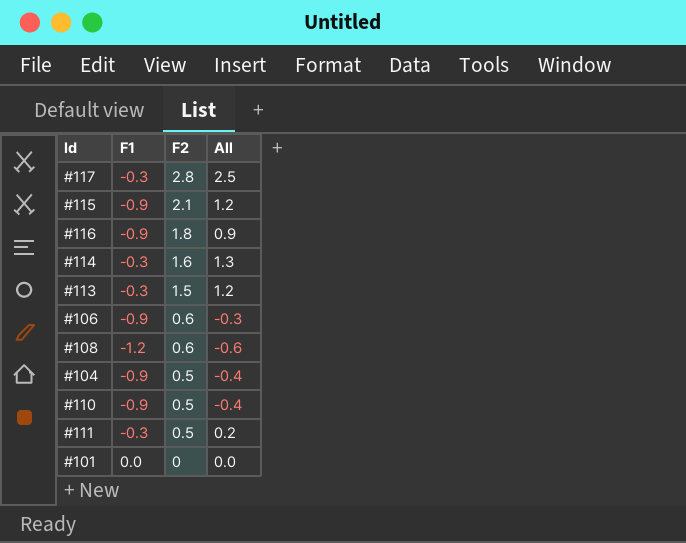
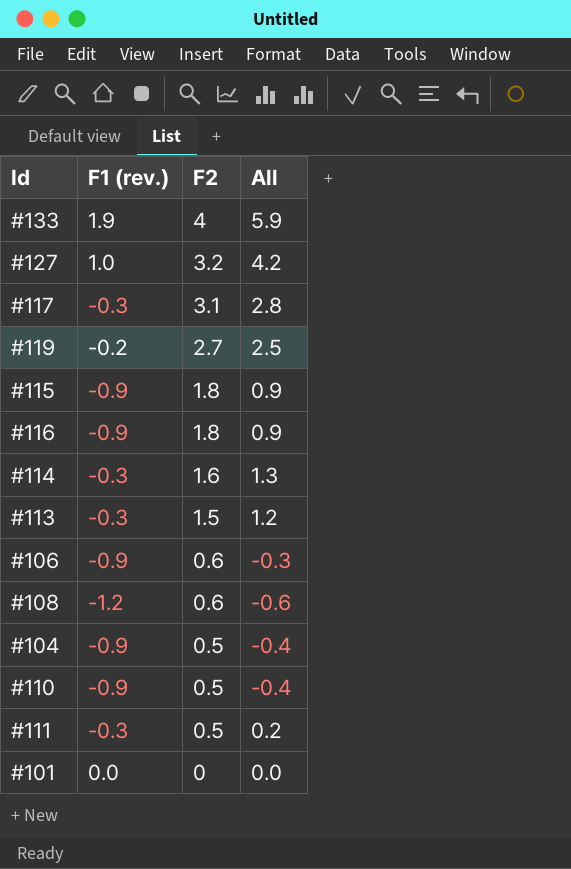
column name: F1 -> F1 (rev.)
row #133: none -> 1.9 | 4 | 5.9
row #127: none -> 1.0 | 3.2 | 4.2
#117 | F2: 2.8 -> 3.1
#117 | All: 2.5 -> 2.8
row #119: none -> -0.2 | 2.7 | 2.5
#115 | F2: 2.1 -> 1.8
#115 | All: 1.2 -> 0.9

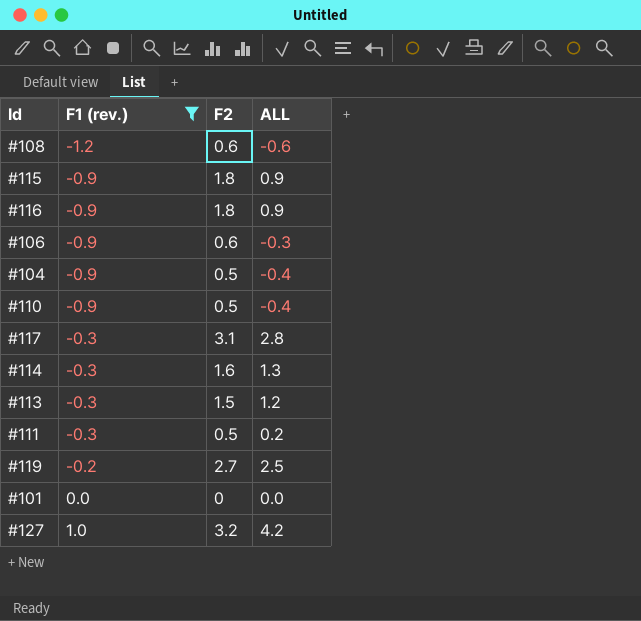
filter: none -> F1 (rev.) != 1.9
row order: F2 descending -> F1 (rev.) ascending
column name: All -> ALL

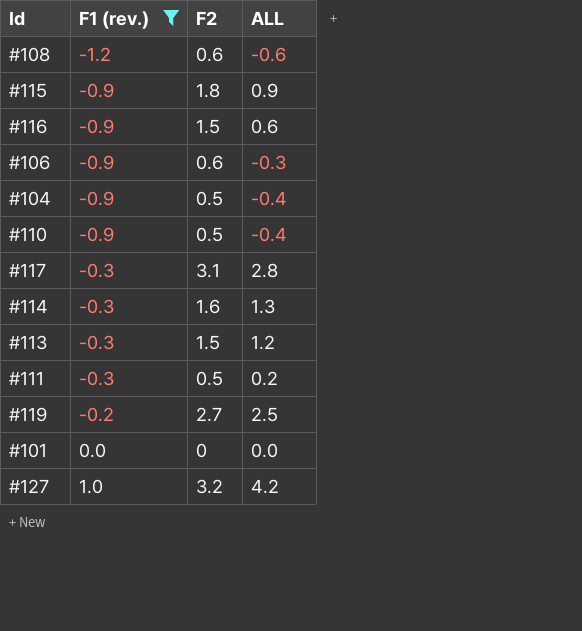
#116 | F2: 1.8 -> 1.5
#116 | ALL: 0.9 -> 0.6

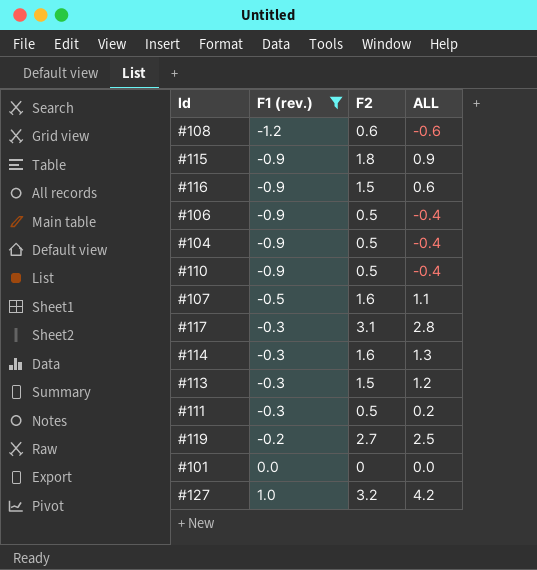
#106 | F2: 0.6 -> 0.5
#106 | ALL: -0.3 -> -0.4
row #107: none -> -0.5 | 1.6 | 1.1

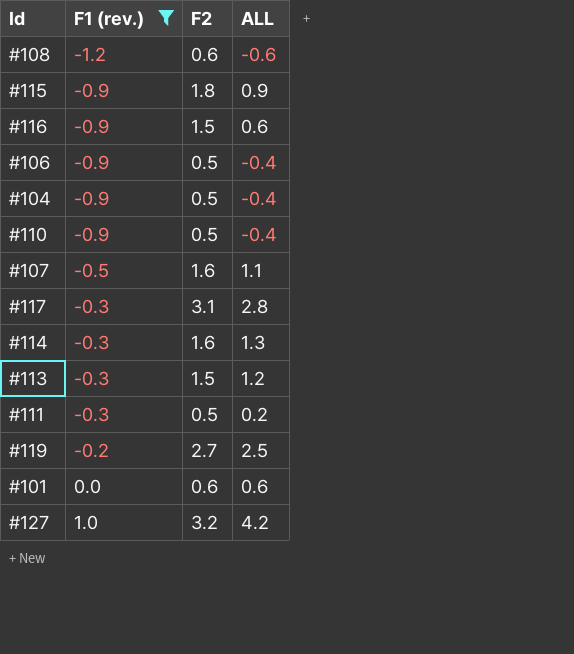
#101 | F2: 0 -> 0.6
#101 | ALL: 0.0 -> 0.6

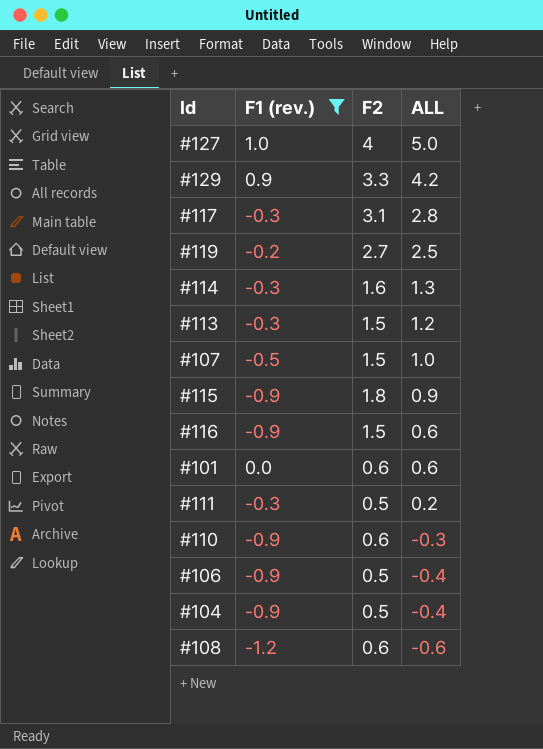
row order: F1 (rev.) ascending -> ALL descending
#127 | F2: 3.2 -> 4
#127 | ALL: 4.2 -> 5.0
row #129: none -> 0.9 | 3.3 | 4.2
#107 | F2: 1.6 -> 1.5
#107 | ALL: 1.1 -> 1.0
#110 | F2: 0.5 -> 0.6
#110 | ALL: -0.4 -> -0.3

